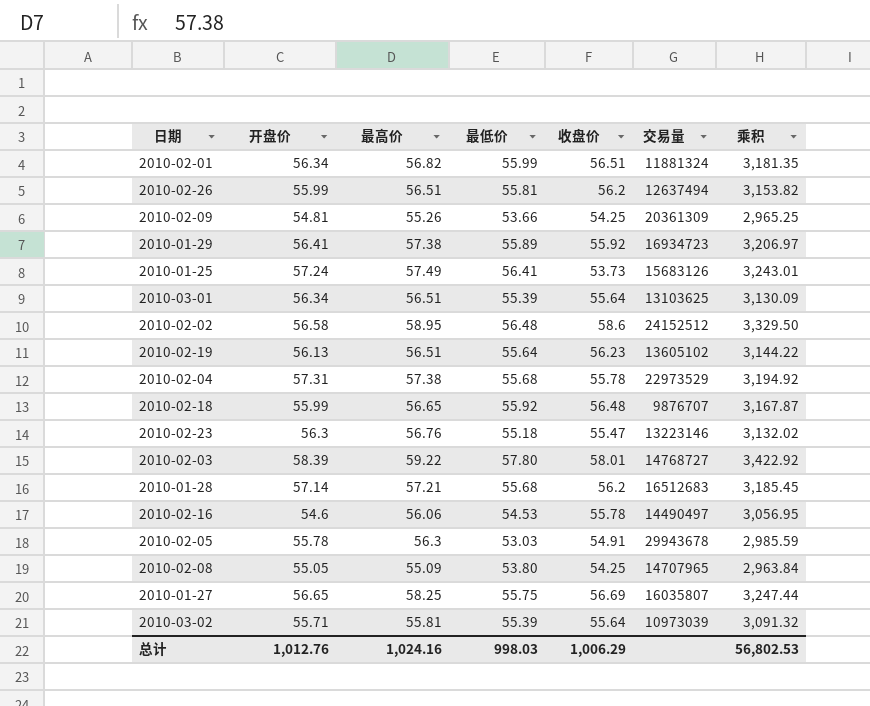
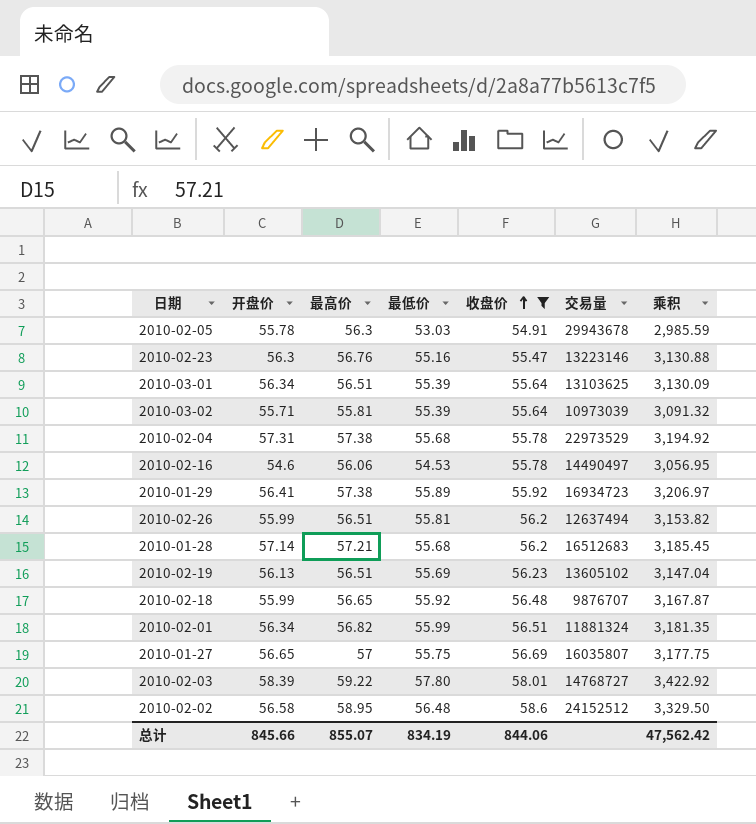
filter: none -> 收盘价 >= 54.91
row order: none -> 收盘价 ascending
2010-02-23 | 最低价: 55.18 -> 55.16
2010-02-23 | 乘积: 3,132.02 -> 3,130.88
2010-02-19 | 最低价: 55.64 -> 55.69
2010-02-19 | 乘积: 3,144.22 -> 3,147.04
2010-01-27 | 最高价: 58.25 -> 57
2010-01-27 | 乘积: 3,247.44 -> 3,177.75
总计 | 开盘价: 1,012.76 -> 845.66
总计 | 最高价: 1,024.16 -> 855.07
总计 | 最低价: 998.03 -> 834.19
总计 | 收盘价: 1,006.29 -> 844.06
总计 | 乘积: 56,802.53 -> 47,562.42

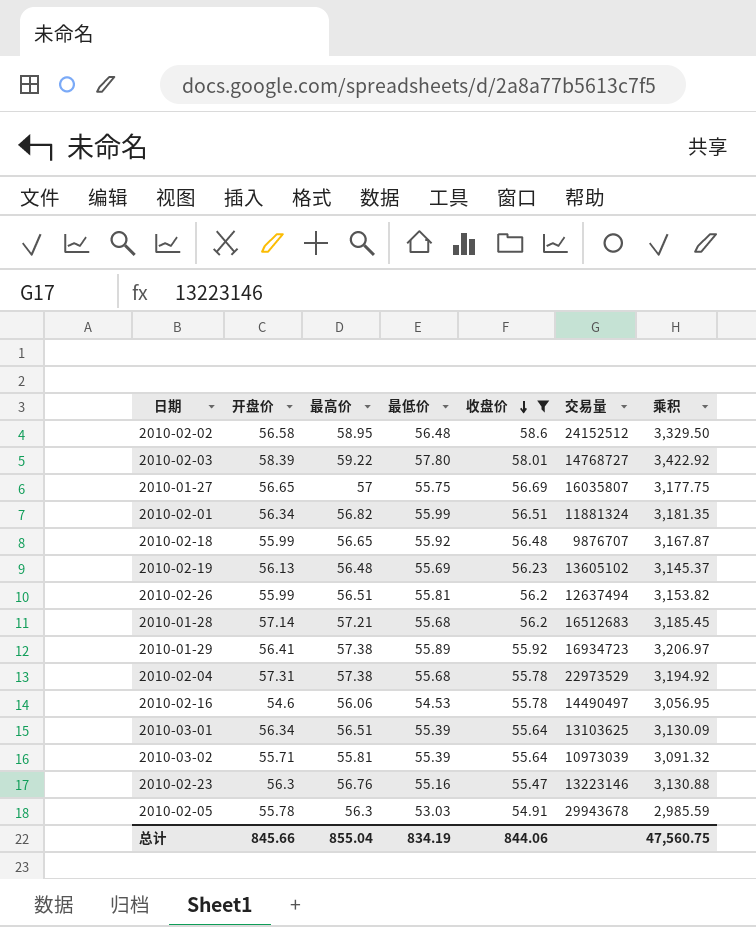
row order: 收盘价 ascending -> 收盘价 descending
2010-02-19 | 最高价: 56.51 -> 56.48
2010-02-19 | 乘积: 3,147.04 -> 3,145.37
总计 | 最高价: 855.07 -> 855.04
总计 | 乘积: 47,562.42 -> 47,560.75

